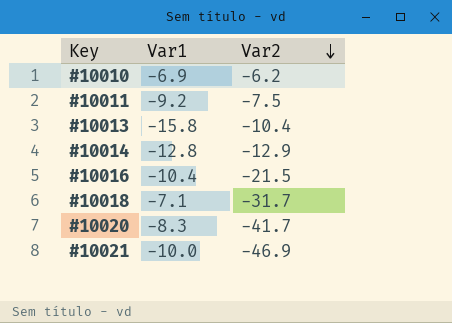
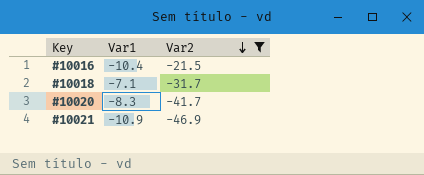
filter: none -> Var2 <= -21.5
#10021 | Var1: -10.0 -> -10.9

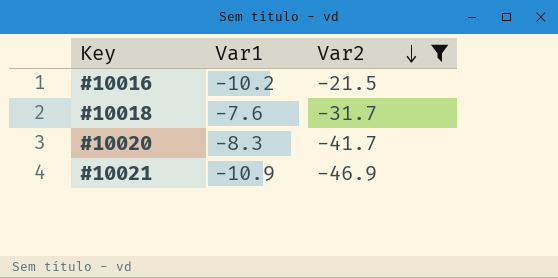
#10016 | Var1: -10.4 -> -10.2
#10018 | Var1: -7.1 -> -7.6

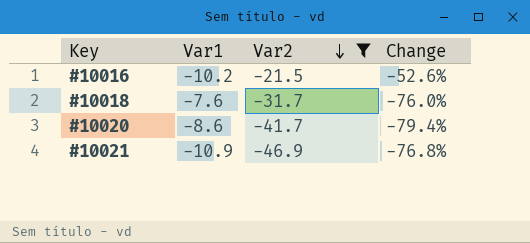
column Change | formula: none -> ([Var1] - [Var2]) / [Var2]
#10020 | Var1: -8.3 -> -8.6

